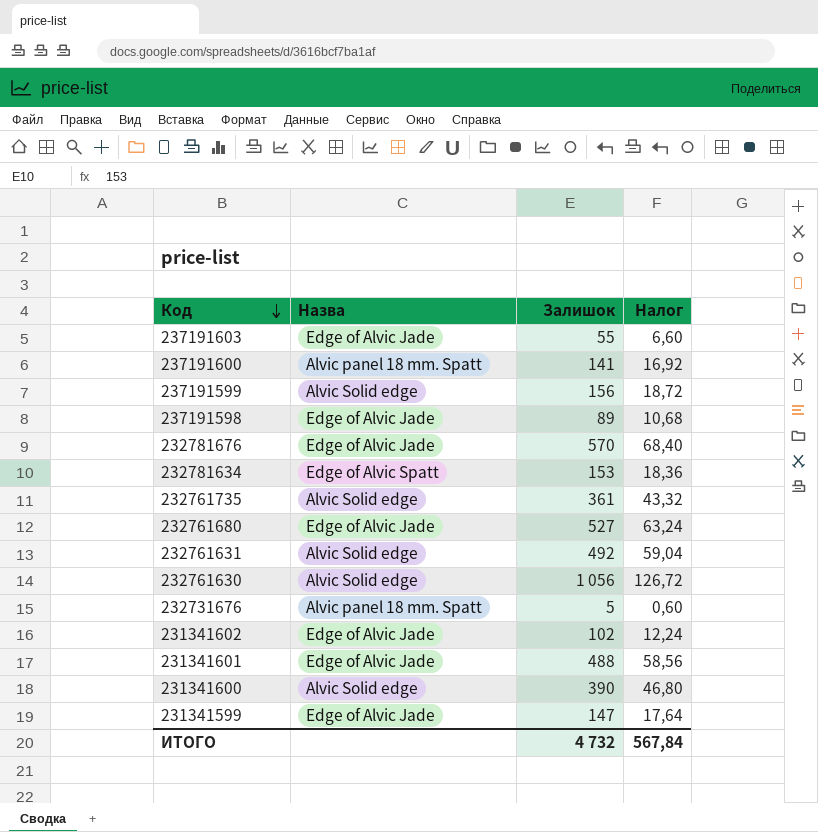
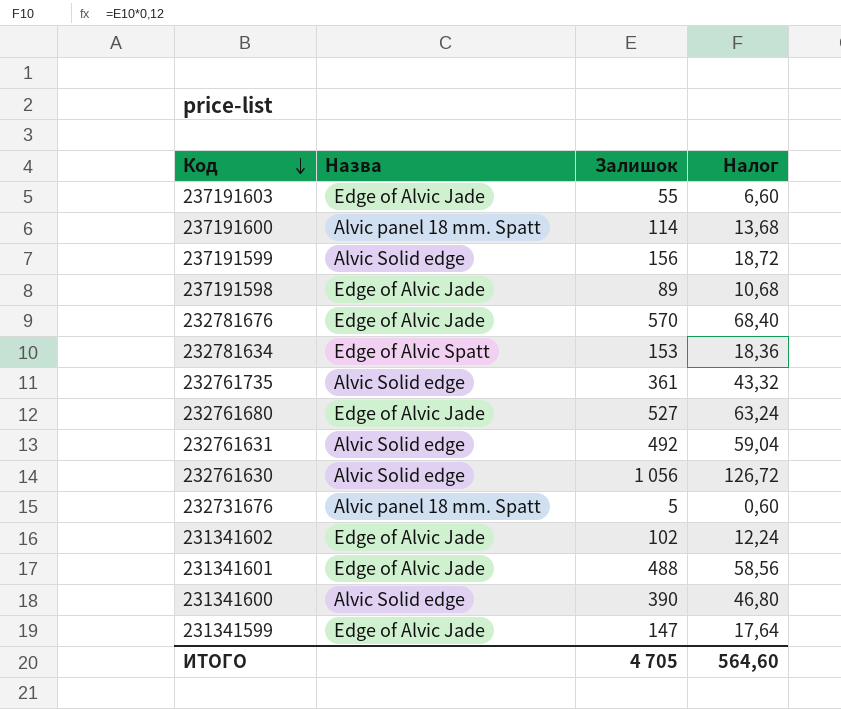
237191600 | Залишок: 141 -> 114
237191600 | Налог: 16,92 -> 13,68
ИТОГО | Залишок: 4 732 -> 4 705
ИТОГО | Налог: 567,84 -> 564,60

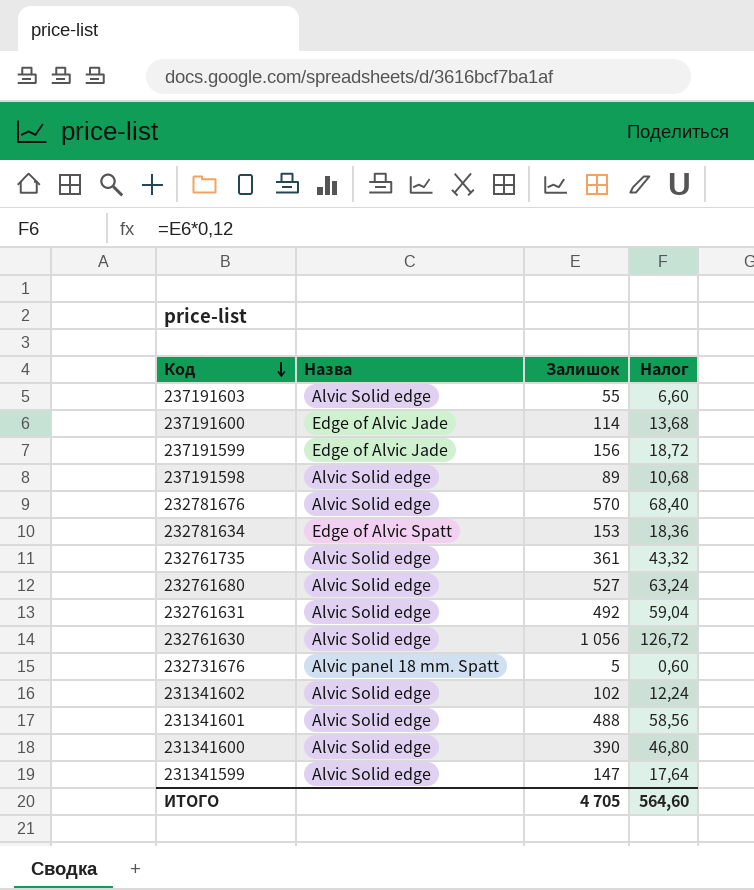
237191603 | Назва: Edge of Alvic Jade -> Alvic Solid edge
237191600 | Назва: Alvic panel 18 mm. Spatt -> Edge of Alvic Jade
237191599 | Назва: Alvic Solid edge -> Edge of Alvic Jade
237191598 | Назва: Edge of Alvic Jade -> Alvic Solid edge
232781676 | Назва: Edge of Alvic Jade -> Alvic Solid edge
232761680 | Назва: Edge of Alvic Jade -> Alvic Solid edge
231341602 | Назва: Edge of Alvic Jade -> Alvic Solid edge
231341601 | Назва: Edge of Alvic Jade -> Alvic Solid edge
231341599 | Назва: Edge of Alvic Jade -> Alvic Solid edge

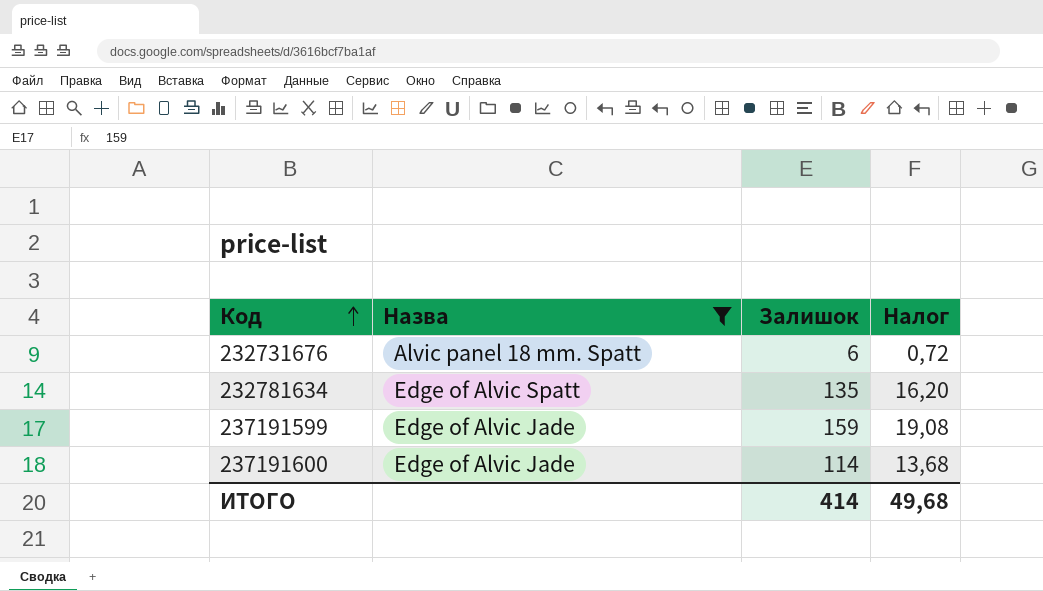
filter: none -> Назва != Alvic Solid edge
row order: Код descending -> Код ascending
232731676 | Залишок: 5 -> 6
232731676 | Налог: 0,60 -> 0,72
232781634 | Залишок: 153 -> 135
232781634 | Налог: 18,36 -> 16,20
237191599 | Залишок: 156 -> 159
237191599 | Налог: 18,72 -> 19,08
ИТОГО | Залишок: 4 705 -> 414
ИТОГО | Налог: 564,60 -> 49,68

